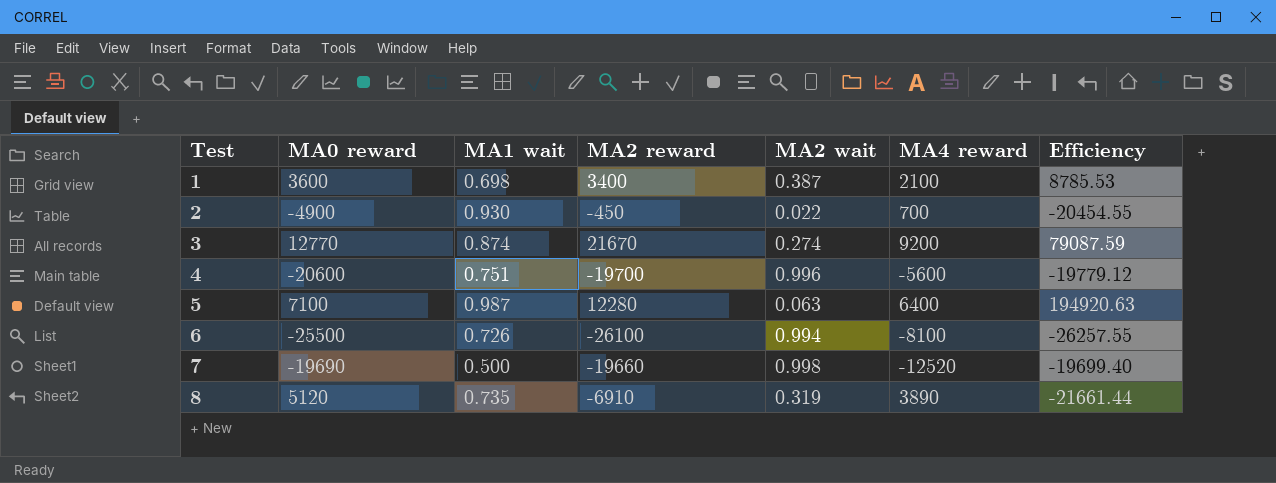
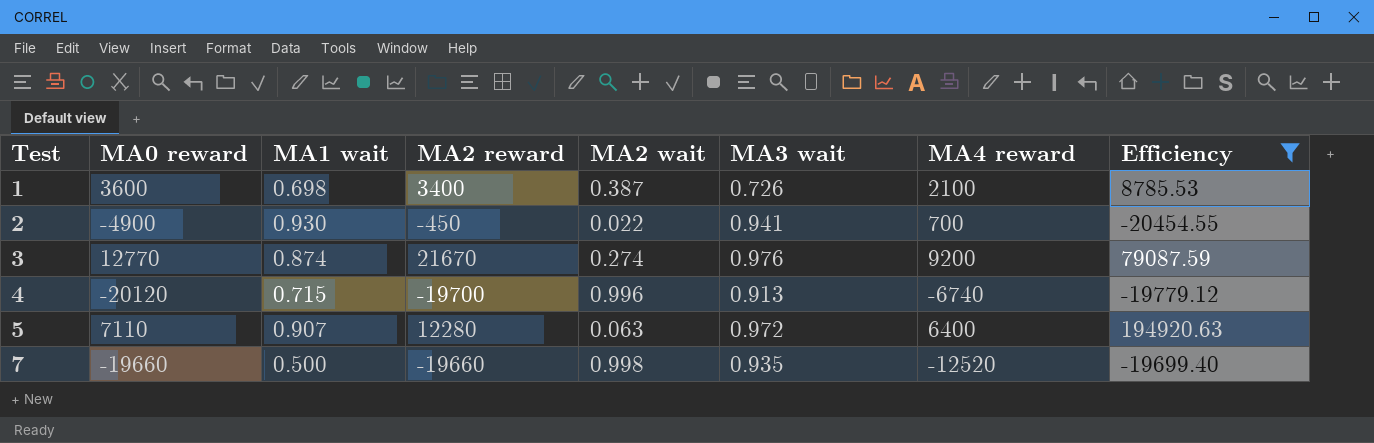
filter: none -> Efficiency >= -20454.55
column MA3 wait | position: none -> 6
4 | MA0 reward: -20600 -> -20120
4 | MA1 wait: 0.751 -> 0.715
4 | MA4 reward: -5600 -> -6740
5 | MA0 reward: 7100 -> 7110
5 | MA1 wait: 0.987 -> 0.907
7 | MA0 reward: -19690 -> -19660

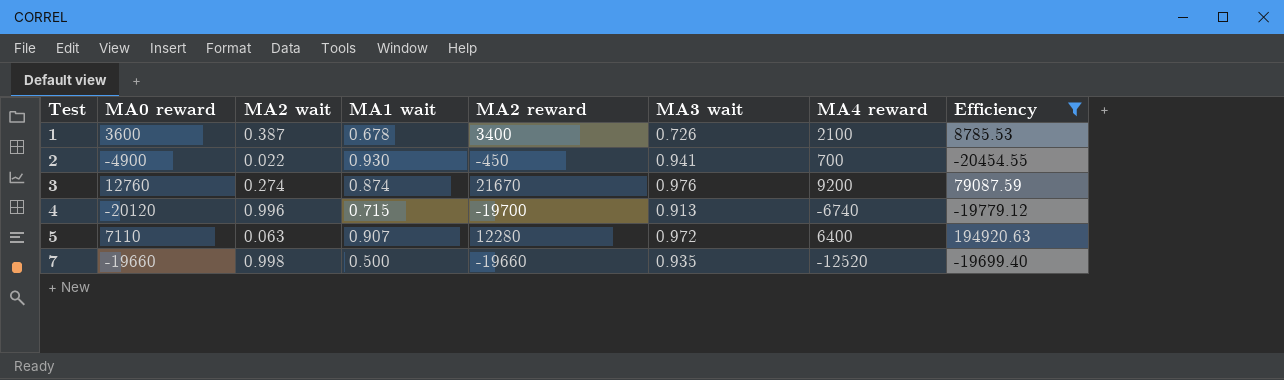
column MA2 wait | position: 5 -> 3
1 | MA1 wait: 0.698 -> 0.678
3 | MA0 reward: 12770 -> 12760

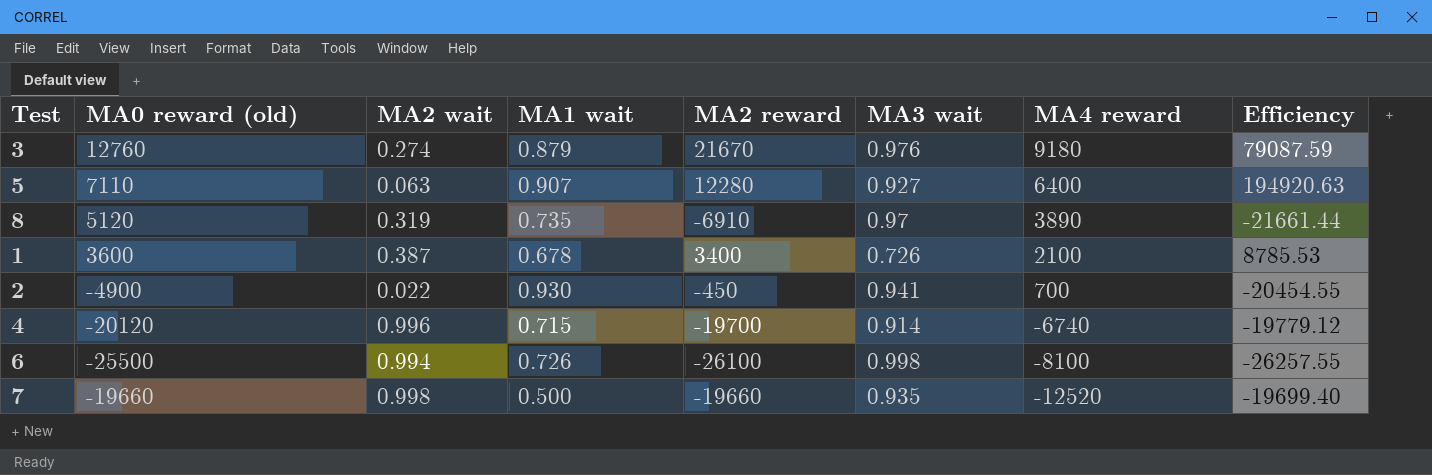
filter: Efficiency >= -20454.55 -> none
row order: Test ascending -> MA4 reward descending
column name: MA0 reward -> MA0 reward (old)
3 | MA1 wait: 0.874 -> 0.879
3 | MA4 reward: 9200 -> 9180
5 | MA3 wait: 0.972 -> 0.927
4 | MA3 wait: 0.913 -> 0.914

